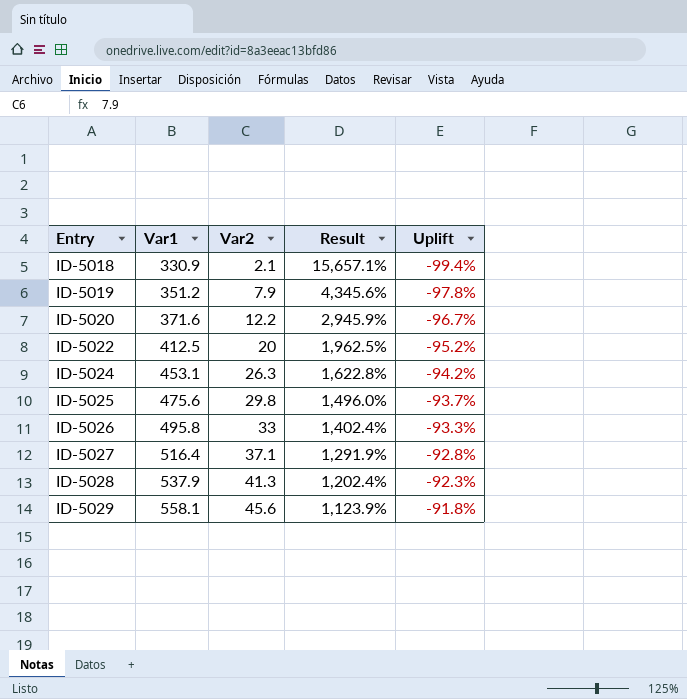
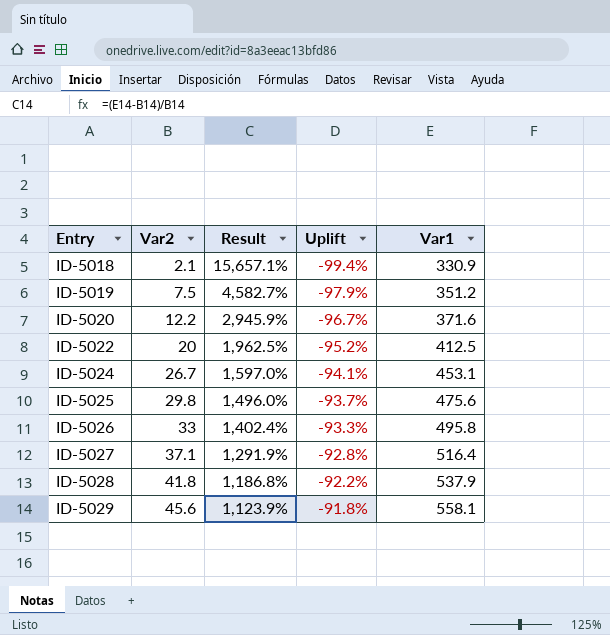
column Var1 | position: 2 -> 5
ID-5019 | Var2: 7.9 -> 7.5
ID-5019 | Result: 4,345.6% -> 4,582.7%
ID-5019 | Uplift: -97.8% -> -97.9%
ID-5024 | Var2: 26.3 -> 26.7
ID-5024 | Result: 1,622.8% -> 1,597.0%
ID-5024 | Uplift: -94.2% -> -94.1%
ID-5028 | Var2: 41.3 -> 41.8
ID-5028 | Result: 1,202.4% -> 1,186.8%
ID-5028 | Uplift: -92.3% -> -92.2%

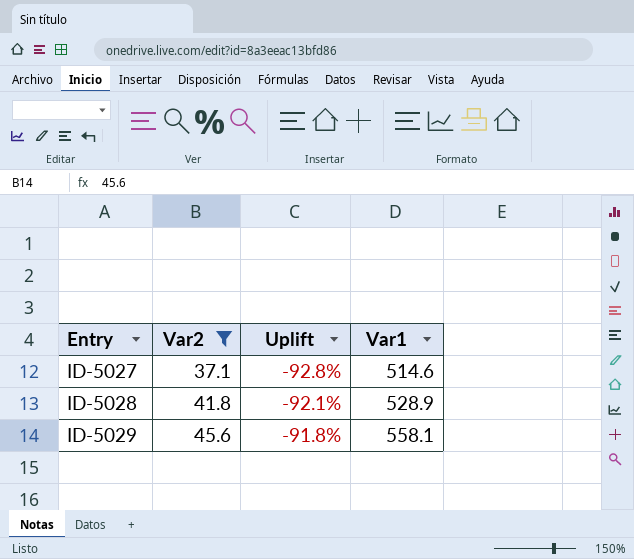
filter: none -> Var2 >= 37.1
column Result | formula: ([Var1] - [Var2]) / [Var2] -> none
ID-5027 | Var1: 516.4 -> 514.6
ID-5028 | Uplift: -92.2% -> -92.1%
ID-5028 | Var1: 537.9 -> 528.9

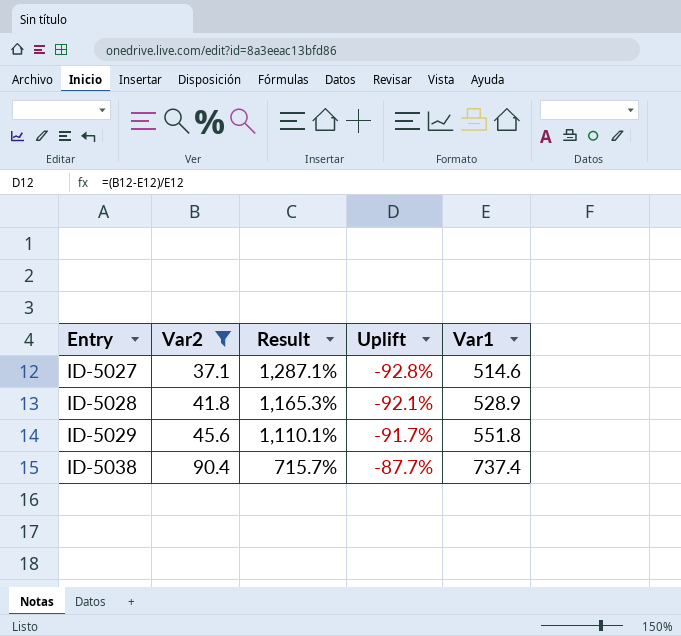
column Result | formula: none -> ([Var1] - [Var2]) / [Var2]
ID-5029 | Uplift: -91.8% -> -91.7%
ID-5029 | Var1: 558.1 -> 551.8
row ID-5038: none -> 90.4 | 715.7% | -87.7% | 737.4

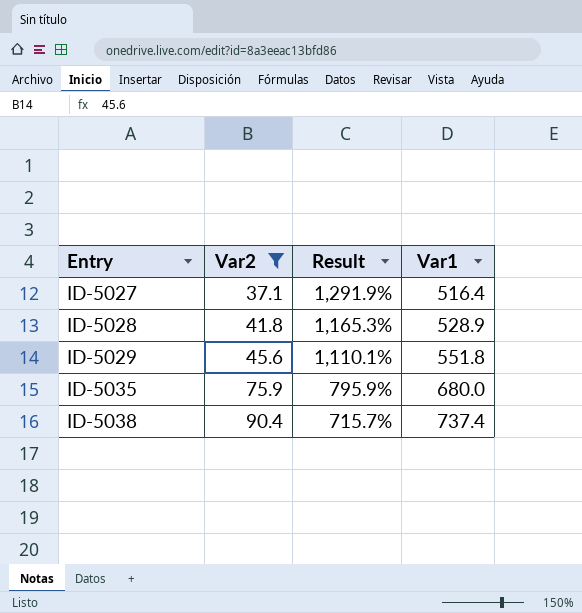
column Uplift | formula: ([Var2] - [Var1]) / [Var1] -> none
ID-5027 | Result: 1,287.1% -> 1,291.9%
ID-5027 | Var1: 514.6 -> 516.4
row ID-5035: none -> 75.9 | 795.9% | 680.0

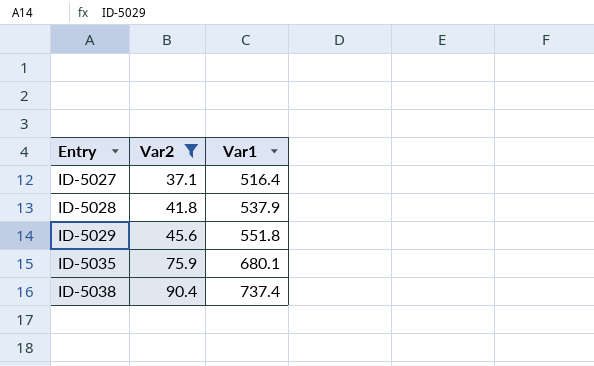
column Result | formula: ([Var1] - [Var2]) / [Var2] -> none
ID-5028 | Var1: 528.9 -> 537.9
ID-5035 | Var1: 680.0 -> 680.1

